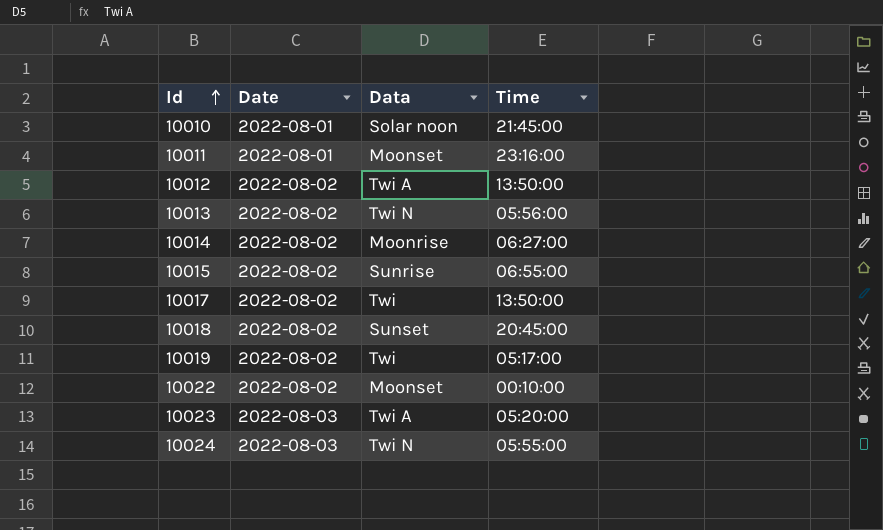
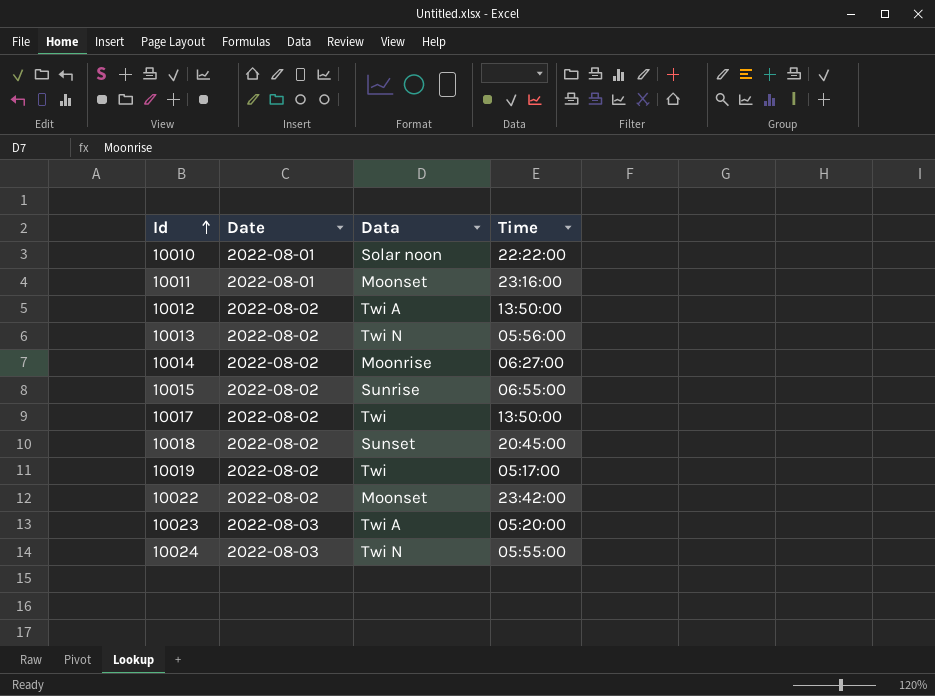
10010 | Time: 21:45:00 -> 22:22:00
10022 | Time: 00:10:00 -> 23:42:00

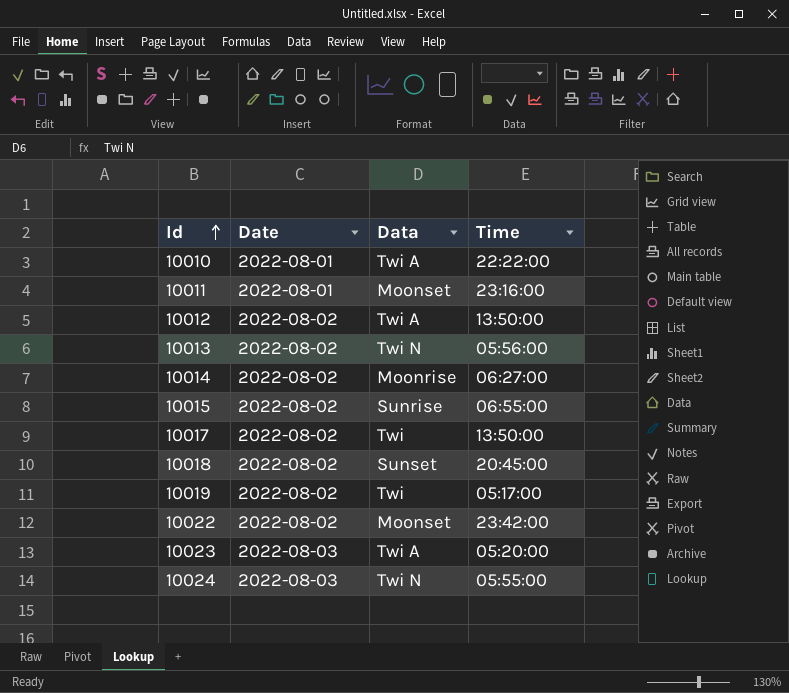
10010 | Data: Solar noon -> Twi A

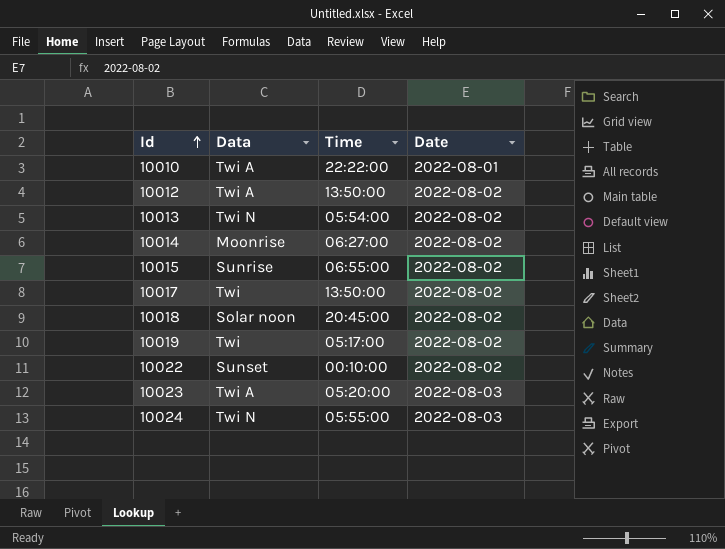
column Date | position: 2 -> 4
row 10011: 2022-08-01 | Moonset | 23:16:00 -> none
10013 | Time: 05:56:00 -> 05:54:00
10018 | Data: Sunset -> Solar noon
10022 | Data: Moonset -> Sunset
10022 | Time: 23:42:00 -> 00:10:00

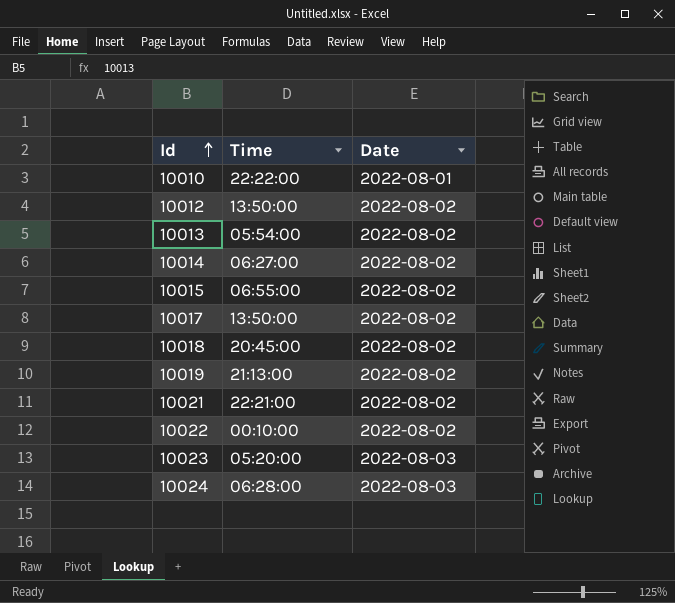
column Data | position: 2 -> none
10019 | Time: 05:17:00 -> 21:13:00
row 10021: none -> 22:21:00 | 2022-08-02
10024 | Time: 05:55:00 -> 06:28:00

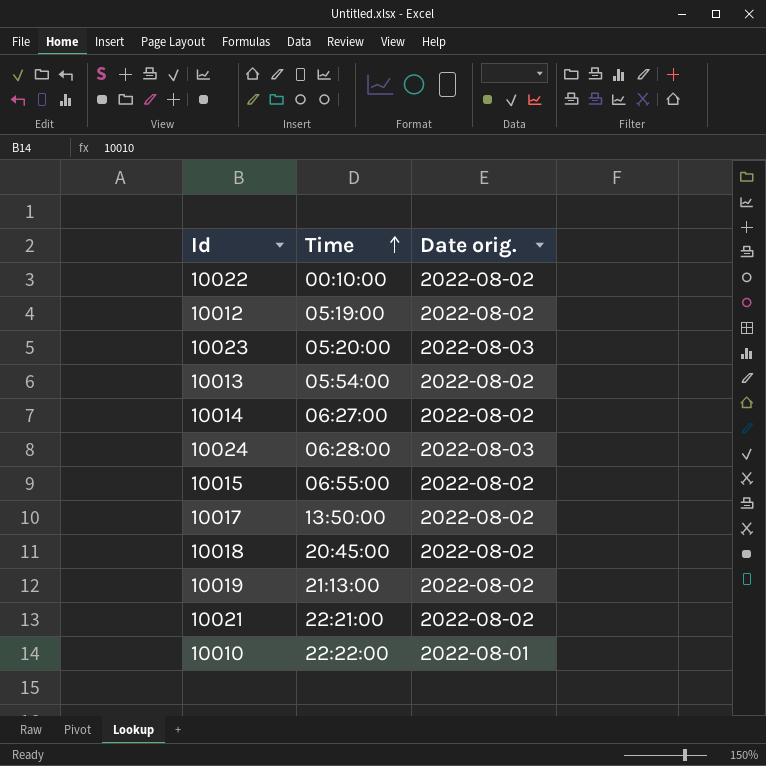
row order: Id ascending -> Time ascending
column name: Date -> Date orig.
10012 | Time: 13:50:00 -> 05:19:00

